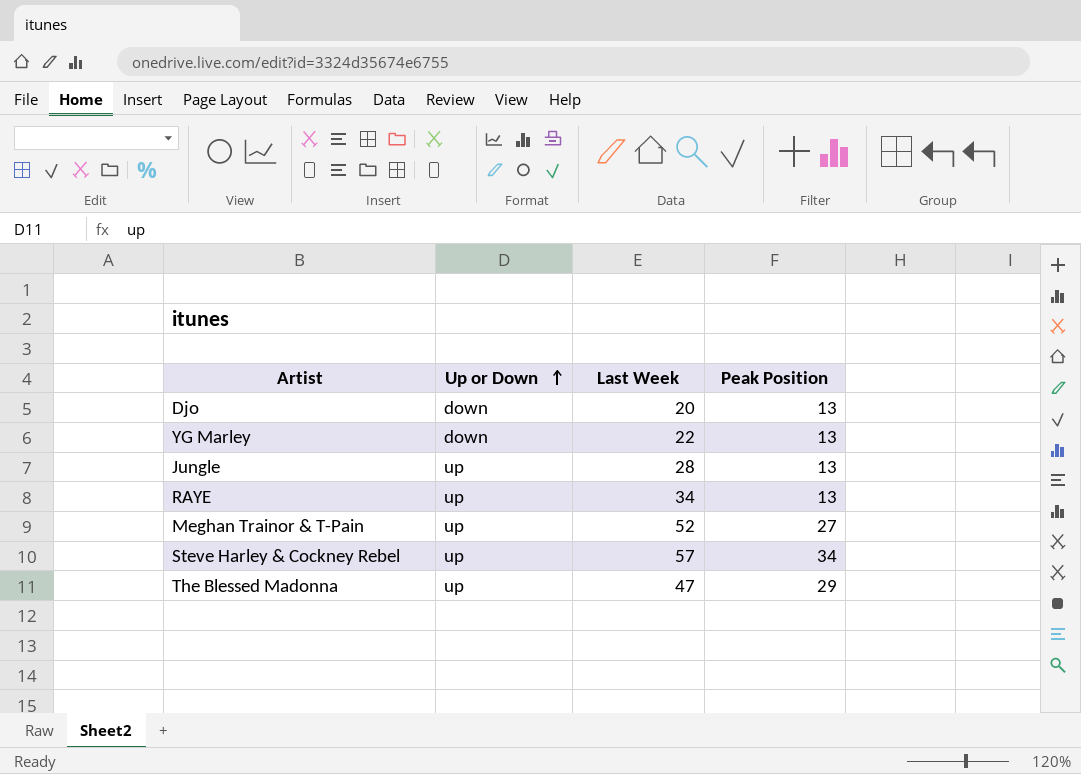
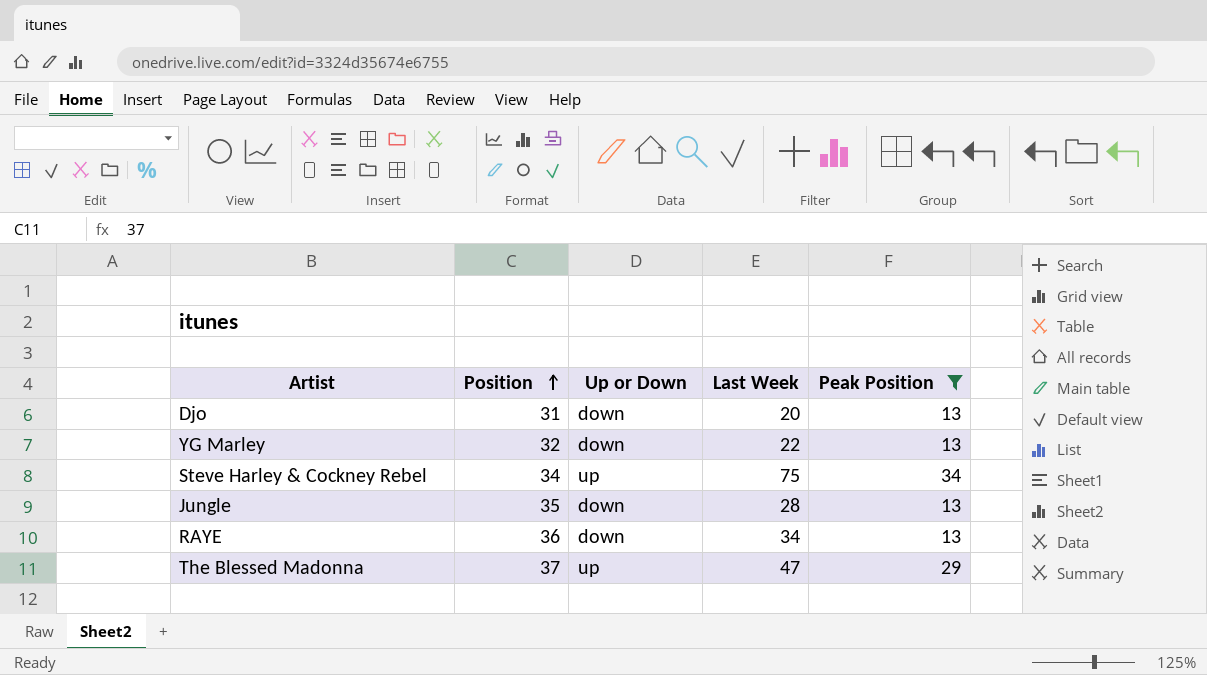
filter: none -> Peak Position != 27
row order: Up or Down ascending -> Position ascending
column Position | position: none -> 2
Steve Harley & Cockney Rebel | Last Week: 57 -> 75
Jungle | Up or Down: up -> down
RAYE | Up or Down: up -> down

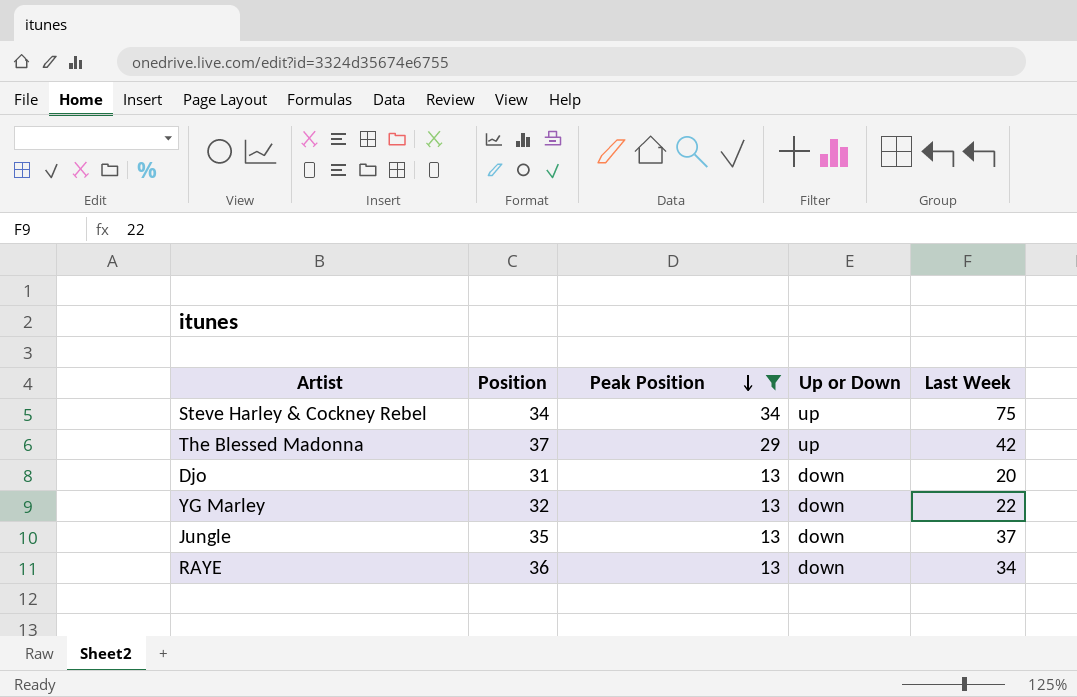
row order: Position ascending -> Peak Position descending
column Peak Position | position: 5 -> 3
The Blessed Madonna | Last Week: 47 -> 42
Jungle | Last Week: 28 -> 37

